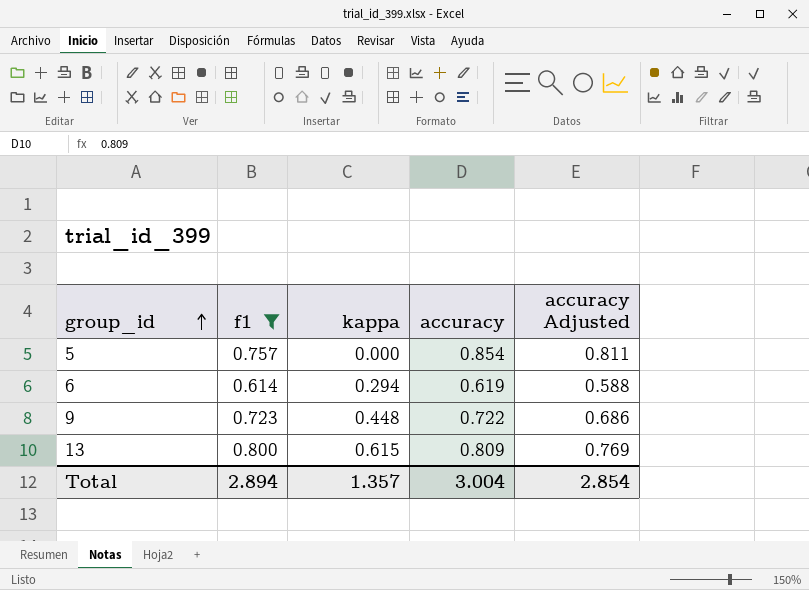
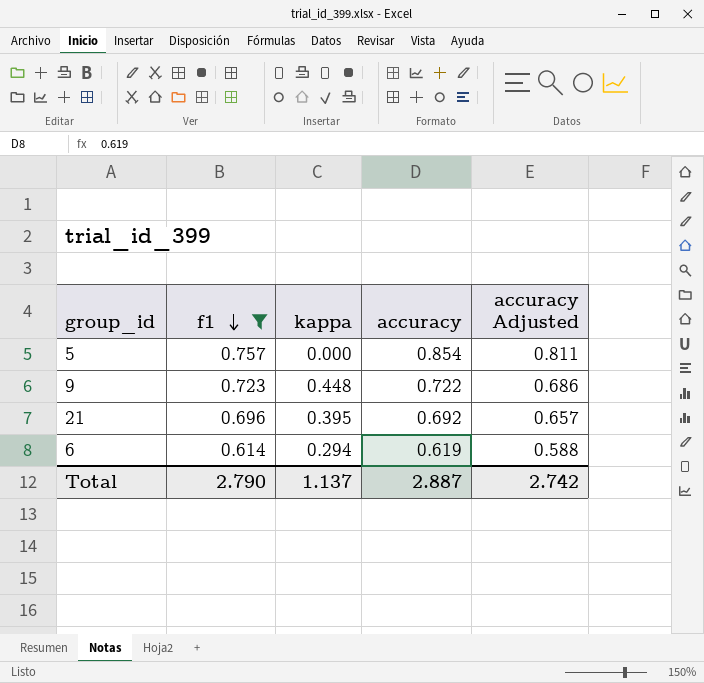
row order: group_id ascending -> f1 descending
row 13: 0.800 | 0.615 | 0.809 | 0.769 -> none
row 21: none -> 0.696 | 0.395 | 0.692 | 0.657
Total | f1: 2.894 -> 2.790
Total | kappa: 1.357 -> 1.137
Total | accuracy: 3.004 -> 2.887
Total | accuracy Adjusted: 2.854 -> 2.742

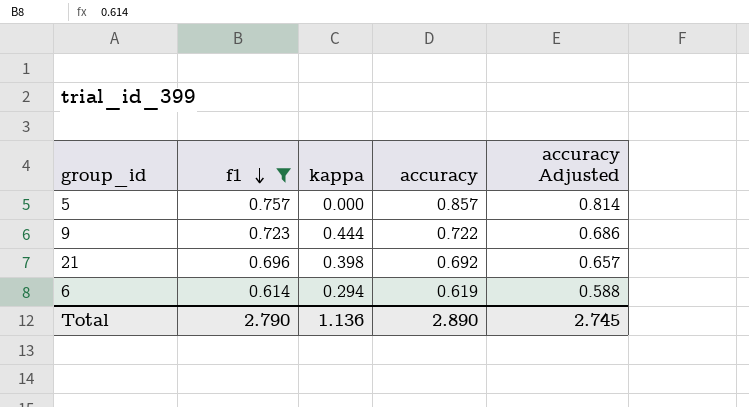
5 | accuracy: 0.854 -> 0.857
5 | accuracy Adjusted: 0.811 -> 0.814
9 | kappa: 0.448 -> 0.444
21 | kappa: 0.395 -> 0.398
Total | kappa: 1.137 -> 1.136
Total | accuracy: 2.887 -> 2.890
Total | accuracy Adjusted: 2.742 -> 2.745

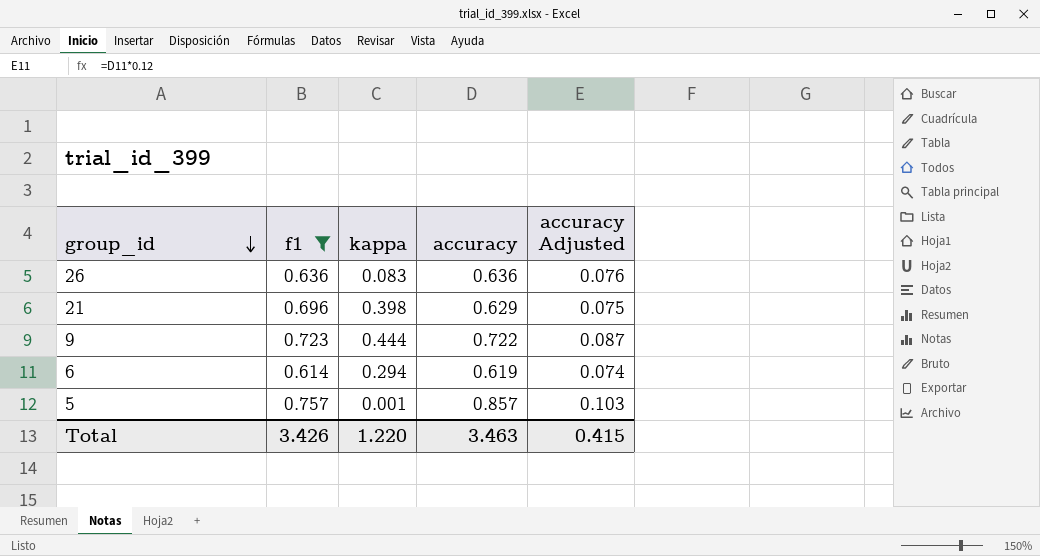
row order: f1 descending -> group_id descending
column accuracy Adjusted | formula: [accuracy] * 0.95 -> [accuracy] * 0.12
row 26: none -> 0.636 | 0.083 | 0.636 | 0.076
21 | accuracy: 0.692 -> 0.629
5 | kappa: 0.000 -> 0.001
Total | f1: 2.790 -> 3.426
Total | kappa: 1.136 -> 1.220
Total | accuracy: 2.890 -> 3.463
Total | accuracy Adjusted: 2.745 -> 0.415

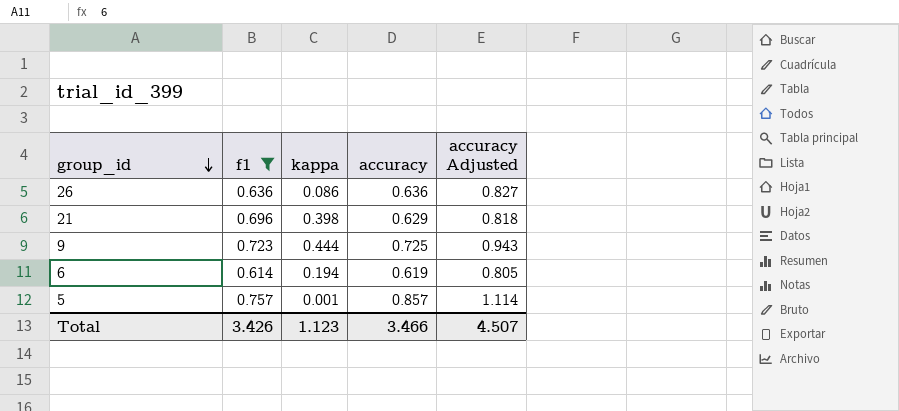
column accuracy Adjusted | formula: [accuracy] * 0.12 -> [accuracy] * 1.3
26 | kappa: 0.083 -> 0.086
9 | accuracy: 0.722 -> 0.725
6 | kappa: 0.294 -> 0.194
Total | kappa: 1.220 -> 1.123
Total | accuracy: 3.463 -> 3.466
Total | accuracy Adjusted: 0.415 -> 4.507

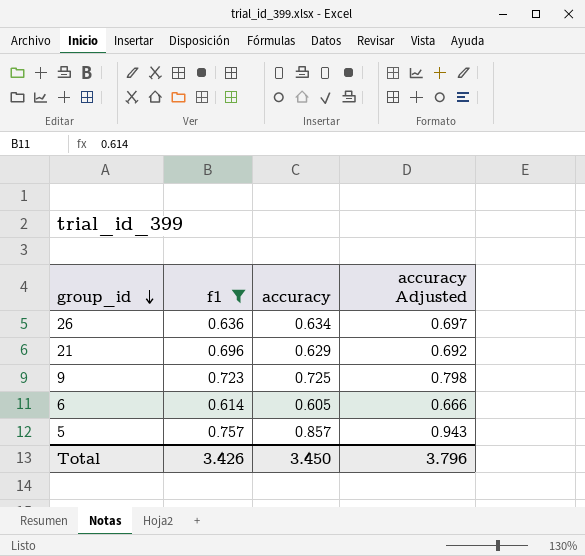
column kappa | position: 3 -> none
column accuracy Adjusted | formula: [accuracy] * 1.3 -> [accuracy] * 1.1
26 | accuracy: 0.636 -> 0.634
6 | accuracy: 0.619 -> 0.605
Total | accuracy: 3.466 -> 3.450
Total | accuracy Adjusted: 4.507 -> 3.796

